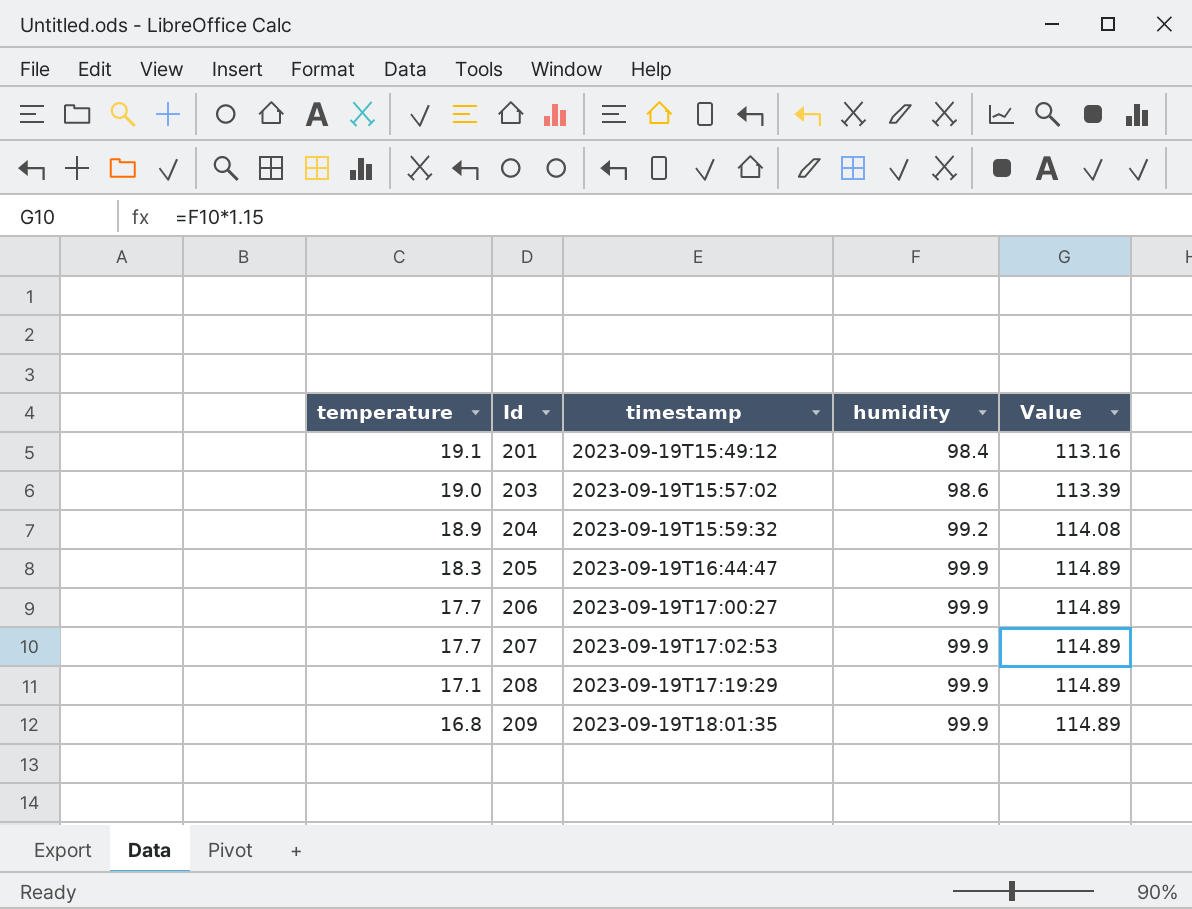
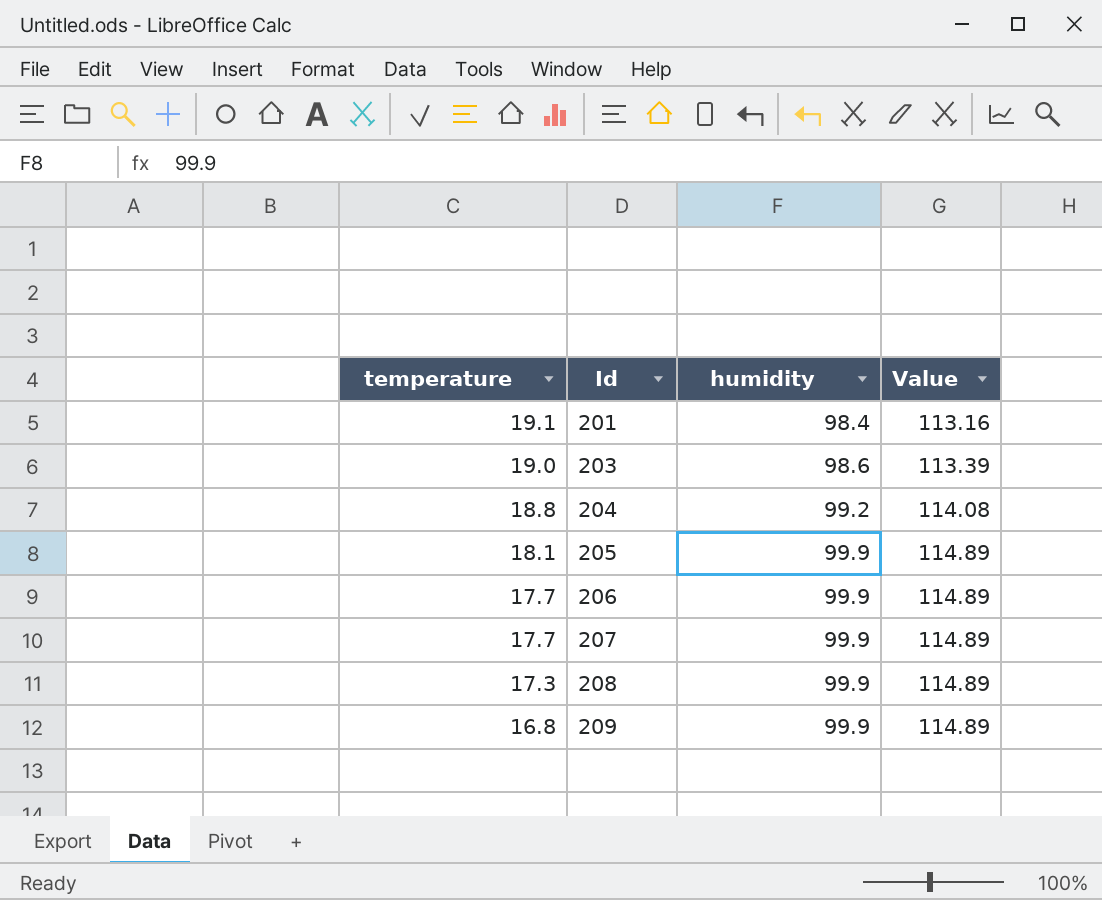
column timestamp | position: 3 -> none
204 | temperature: 18.9 -> 18.8
205 | temperature: 18.3 -> 18.1
208 | temperature: 17.1 -> 17.3

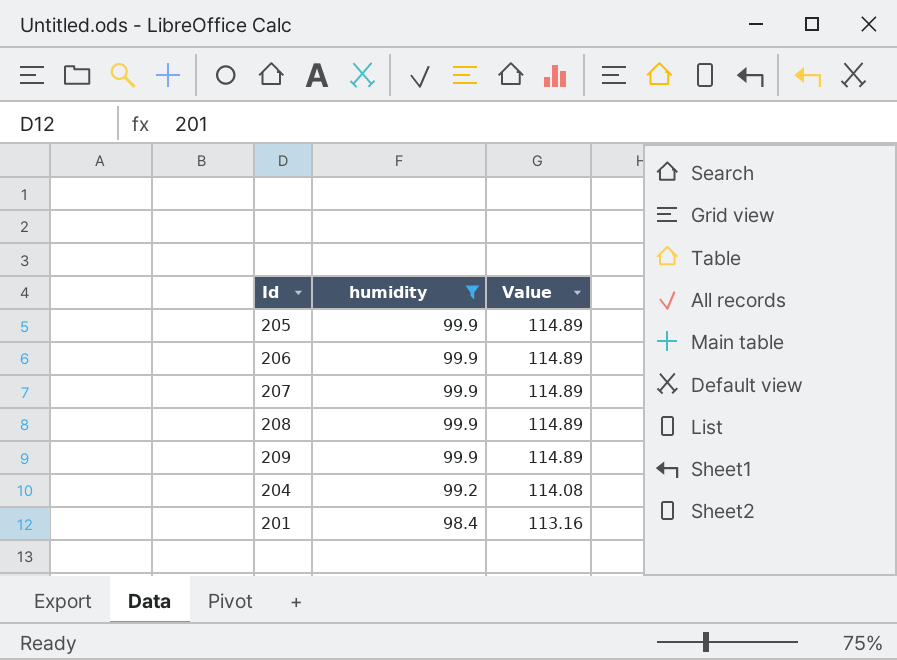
filter: none -> humidity != 98.6
row order: temperature descending -> humidity descending
column temperature | position: 1 -> none

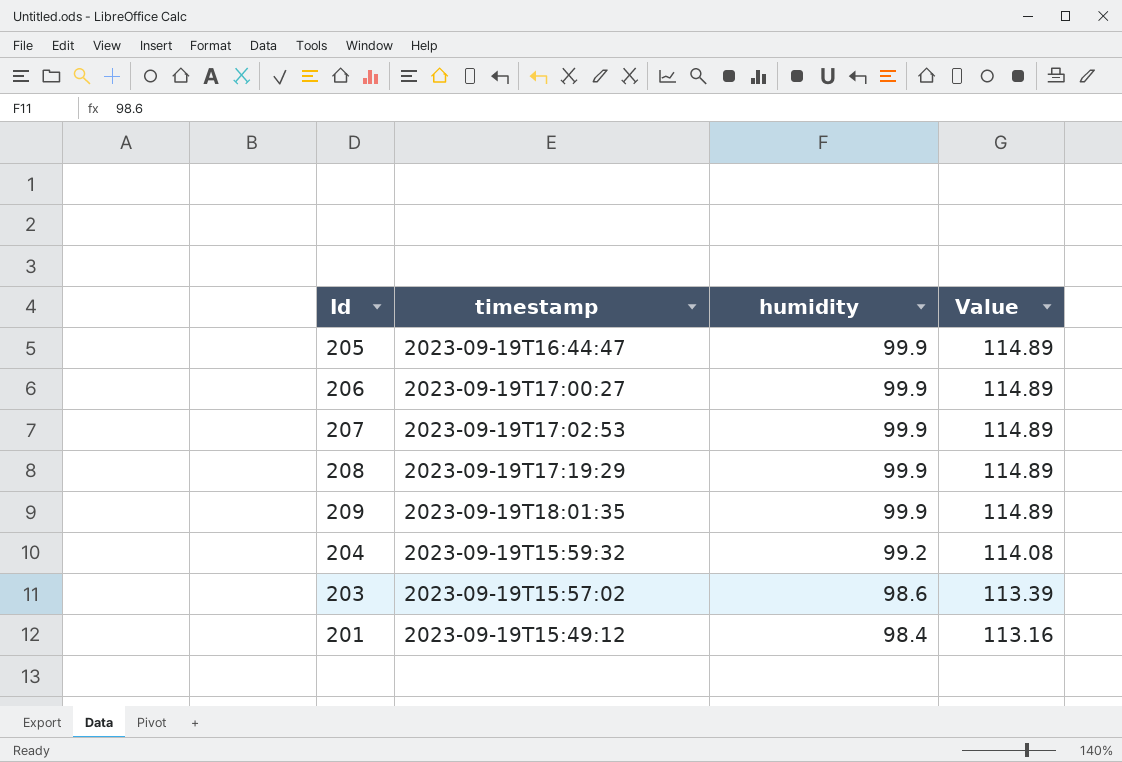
filter: humidity != 98.6 -> none
column timestamp | position: none -> 2

